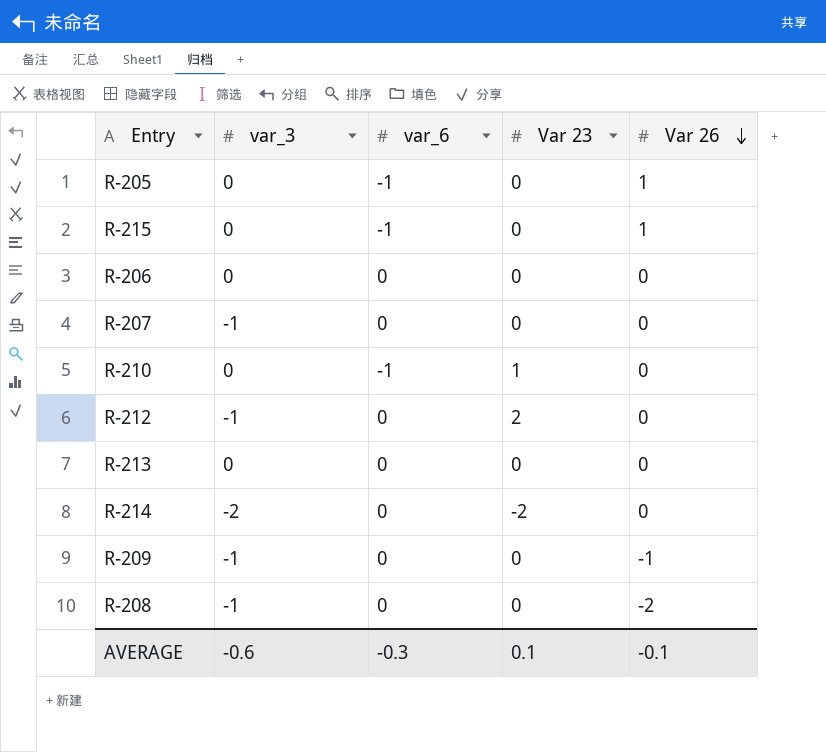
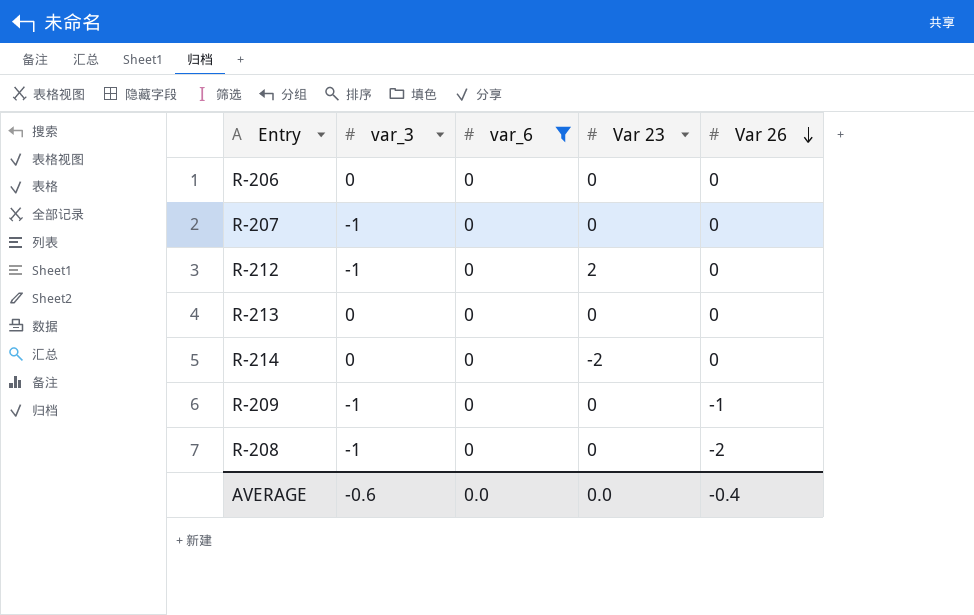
filter: none -> var_6 = 0
R-214 | var_3: -2 -> 0
AVERAGE | var_6: -0.3 -> 0.0
AVERAGE | Var 23: 0.1 -> 0.0
AVERAGE | Var 26: -0.1 -> -0.4

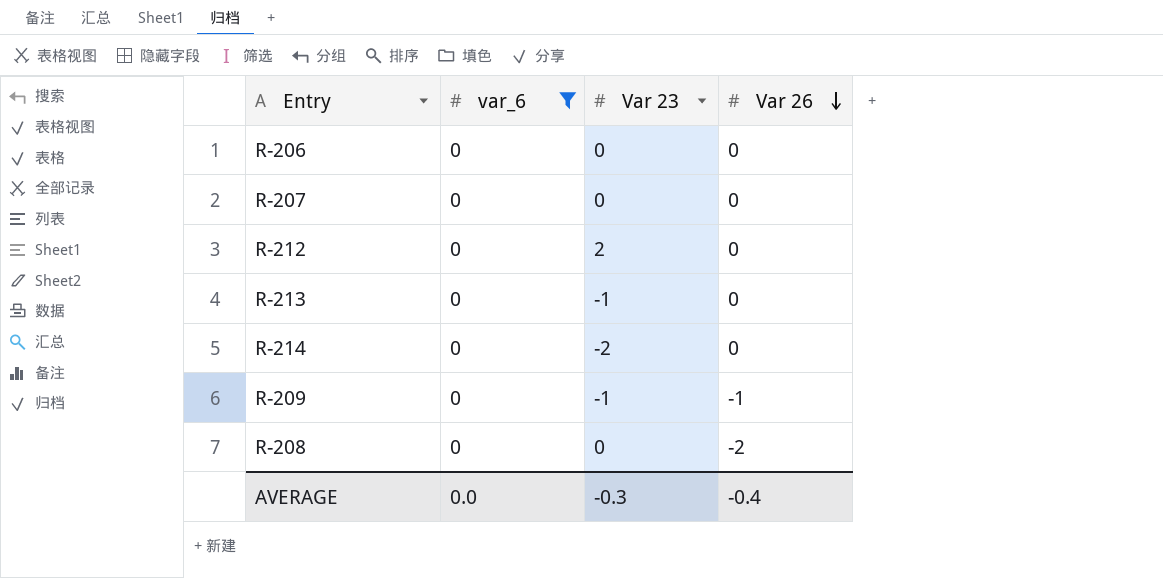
column var_3 | position: 2 -> none
R-213 | Var 23: 0 -> -1
R-209 | Var 23: 0 -> -1
AVERAGE | Var 23: 0.0 -> -0.3

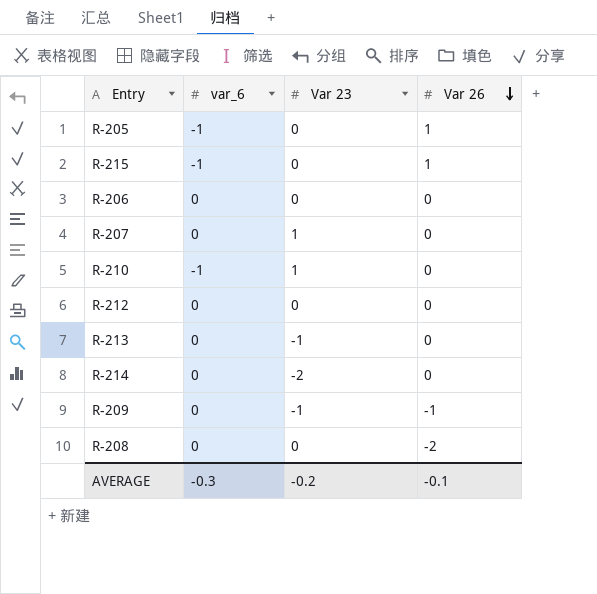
filter: var_6 = 0 -> none
R-207 | Var 23: 0 -> 1
R-212 | Var 23: 2 -> 0
AVERAGE | var_6: 0.0 -> -0.3
AVERAGE | Var 23: -0.3 -> -0.2
AVERAGE | Var 26: -0.4 -> -0.1

